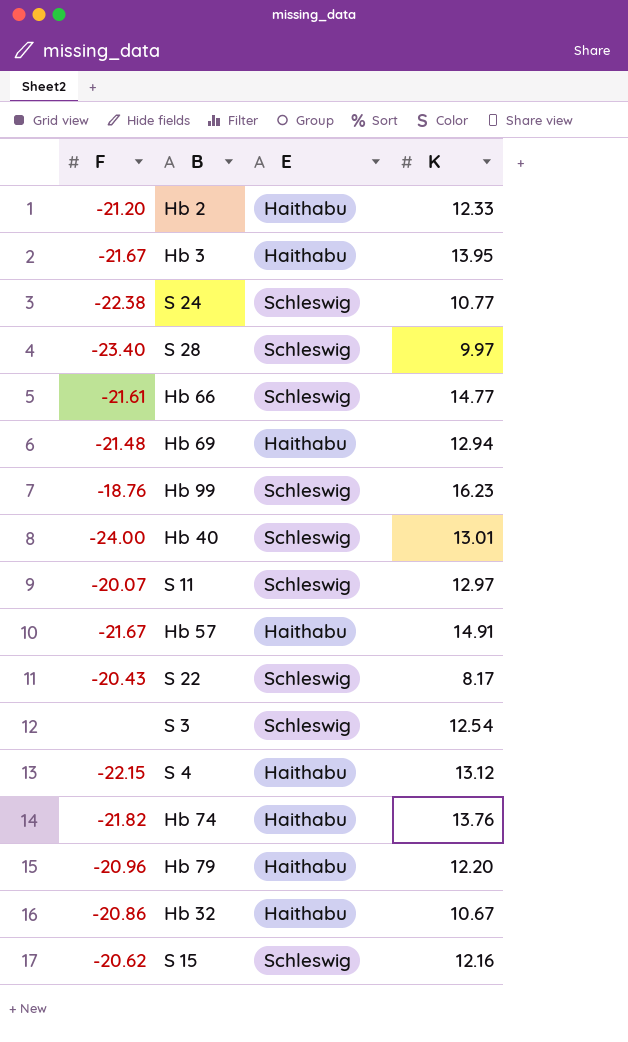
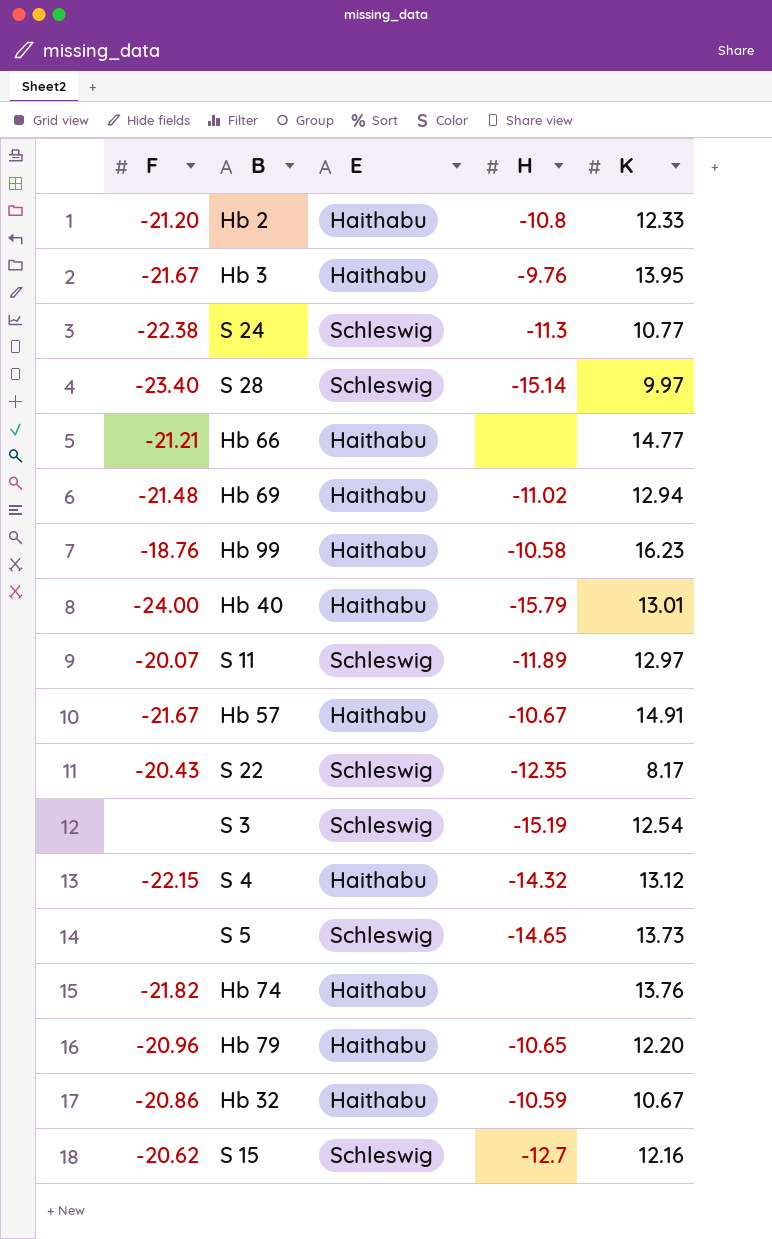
column H | position: none -> 4
Hb 66 | F: -21.61 -> -21.21
Hb 66 | E: Schleswig -> Haithabu
Hb 99 | E: Schleswig -> Haithabu
Hb 40 | E: Schleswig -> Haithabu
row S 5: none -> none | Schleswig | -14.65 | 13.73

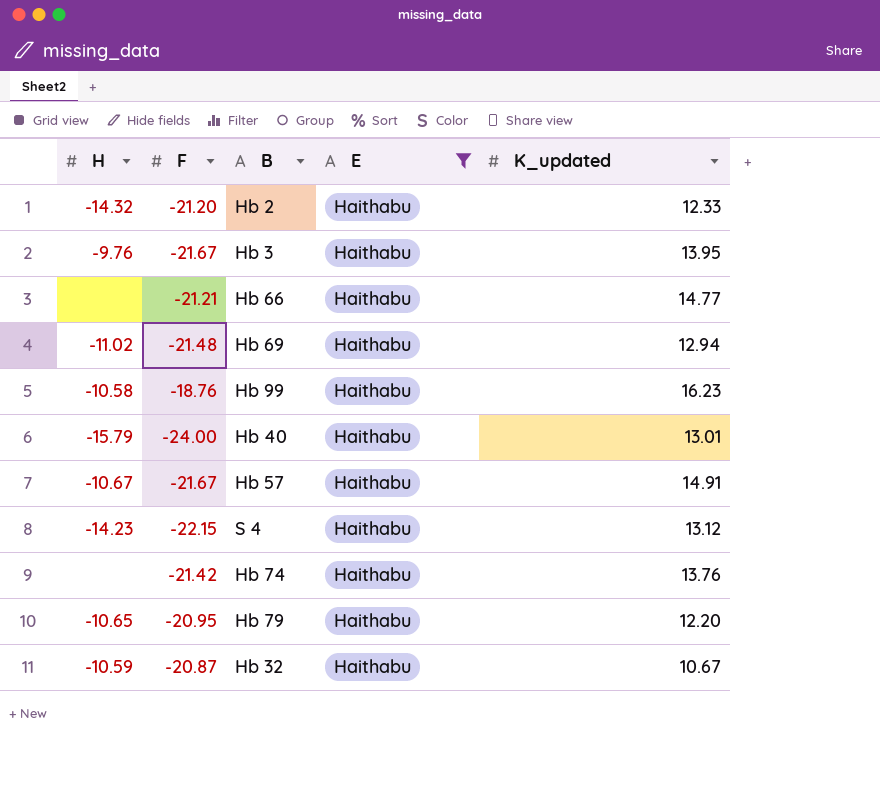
filter: none -> E = Haithabu
column H | position: 4 -> 1
column name: K -> K_updated
Hb 2 | H: -10.8 -> -14.32
S 4 | H: -14.32 -> -14.23
Hb 74 | F: -21.82 -> -21.42
Hb 79 | F: -20.96 -> -20.95
Hb 32 | F: -20.86 -> -20.87

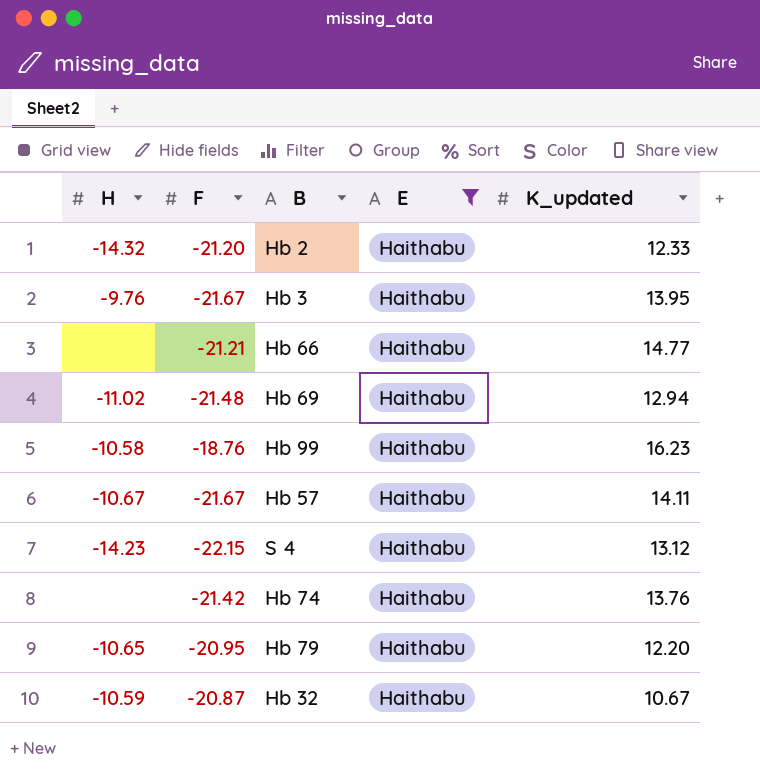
row Hb 40: -15.79 | -24.00 | Haithabu | 13.01 -> none
Hb 57 | K_updated: 14.91 -> 14.11

